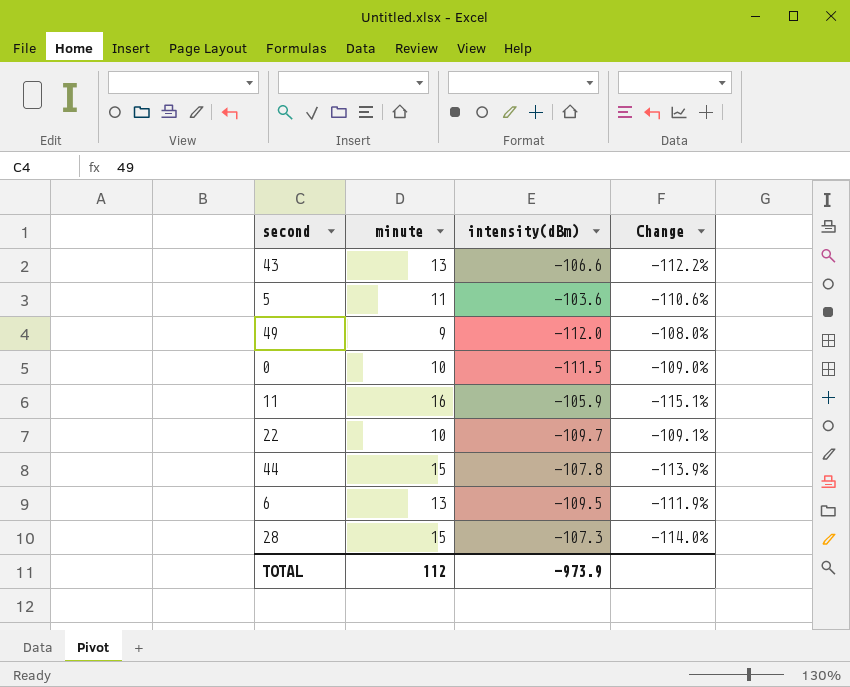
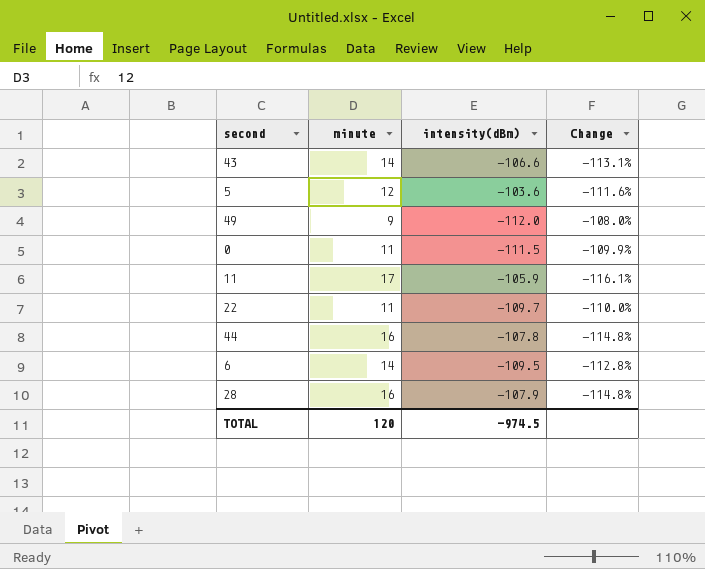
43 | minute: 13 -> 14
43 | Change: -112.2% -> -113.1%
5 | minute: 11 -> 12
5 | Change: -110.6% -> -111.6%
0 | minute: 10 -> 11
0 | Change: -109.0% -> -109.9%
11 | minute: 16 -> 17
11 | Change: -115.1% -> -116.1%
22 | minute: 10 -> 11
22 | Change: -109.1% -> -110.0%
44 | minute: 15 -> 16
44 | Change: -113.9% -> -114.8%
6 | minute: 13 -> 14
6 | Change: -111.9% -> -112.8%
28 | minute: 15 -> 16
28 | intensity(dBm): -107.3 -> -107.9
28 | Change: -114.0% -> -114.8%
TOTAL | minute: 112 -> 120
TOTAL | intensity(dBm): -973.9 -> -974.5

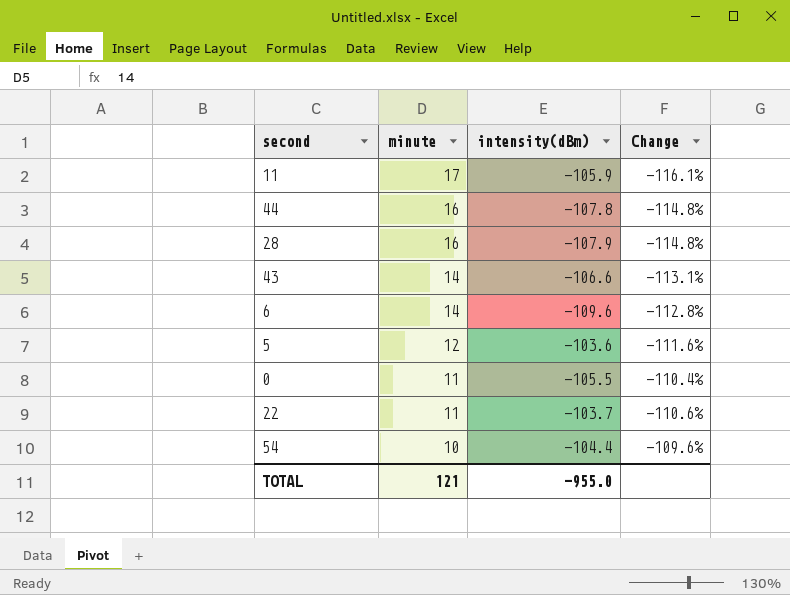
row order: none -> minute descending
row 49: 9 | -112.0 | -108.0% -> none
6 | intensity(dBm): -109.5 -> -109.6
0 | intensity(dBm): -111.5 -> -105.5
0 | Change: -109.9% -> -110.4%
22 | intensity(dBm): -109.7 -> -103.7
22 | Change: -110.0% -> -110.6%
row 54: none -> 10 | -104.4 | -109.6%
TOTAL | minute: 120 -> 121
TOTAL | intensity(dBm): -974.5 -> -955.0

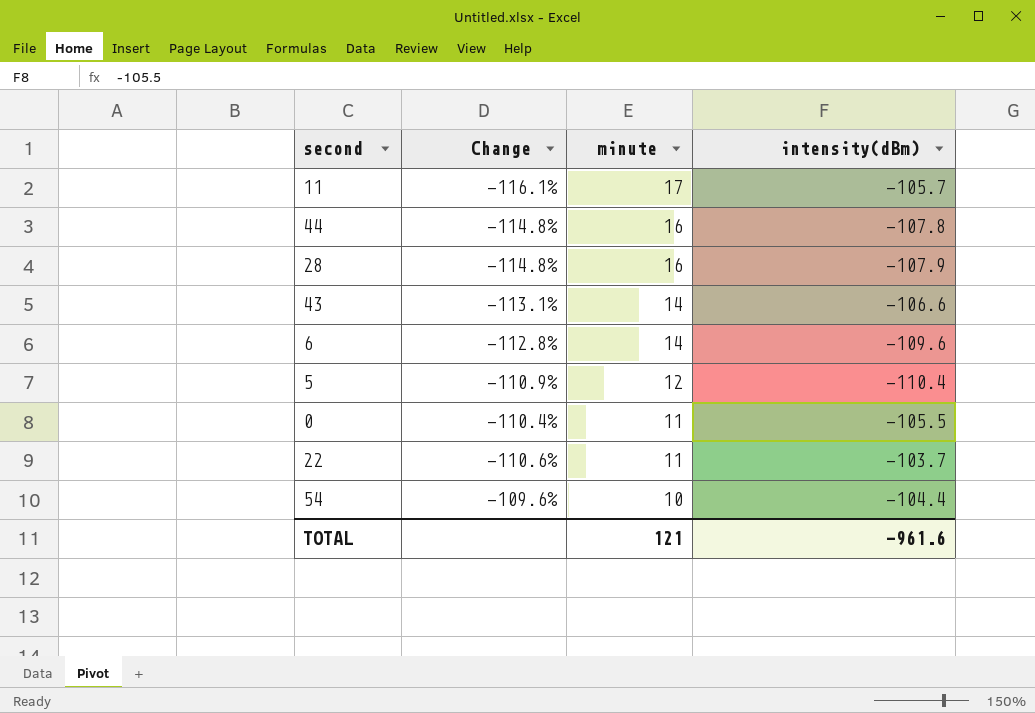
column Change | position: 4 -> 2
11 | intensity(dBm): -105.9 -> -105.7
5 | Change: -111.6% -> -110.9%
5 | intensity(dBm): -103.6 -> -110.4
TOTAL | intensity(dBm): -955.0 -> -961.6

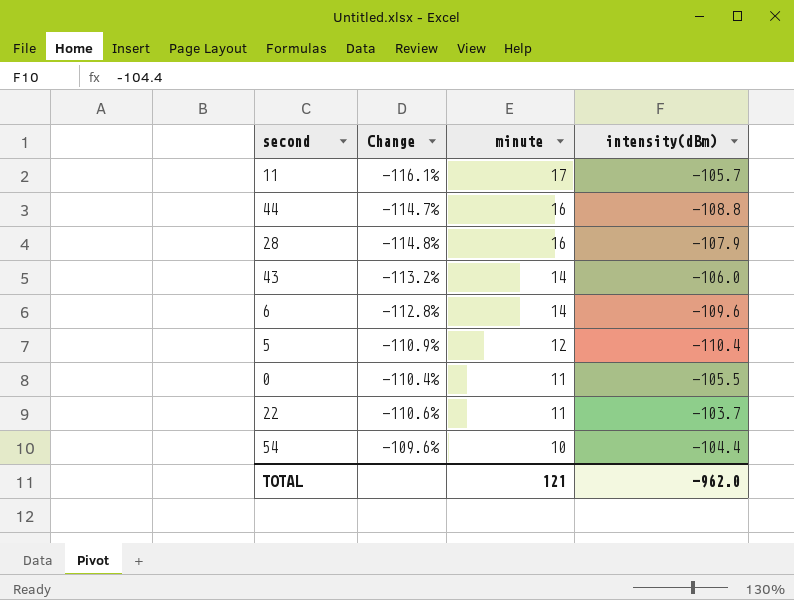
44 | Change: -114.8% -> -114.7%
44 | intensity(dBm): -107.8 -> -108.8
43 | Change: -113.1% -> -113.2%
43 | intensity(dBm): -106.6 -> -106.0
TOTAL | intensity(dBm): -961.6 -> -962.0

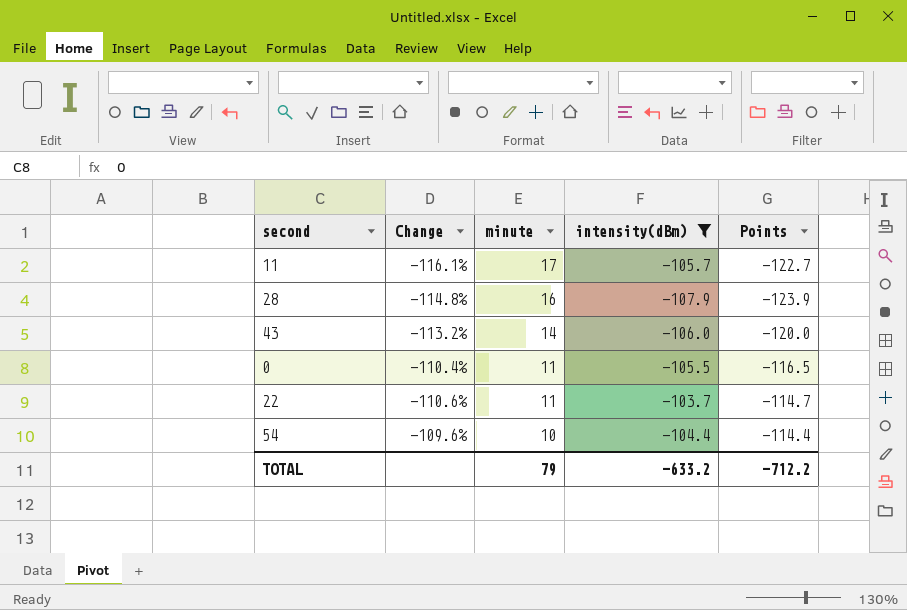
filter: none -> intensity(dBm) >= -107.9
column Points | formula: none -> [intensity(dBm)] - [minute]
TOTAL | minute: 121 -> 79
TOTAL | intensity(dBm): -962.0 -> -633.2

